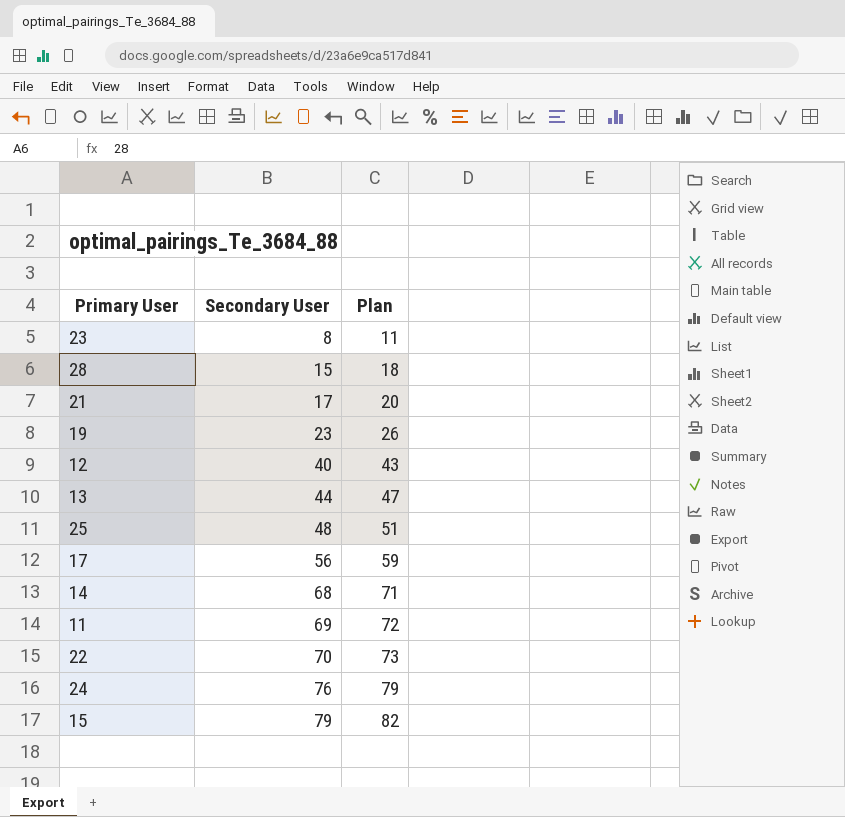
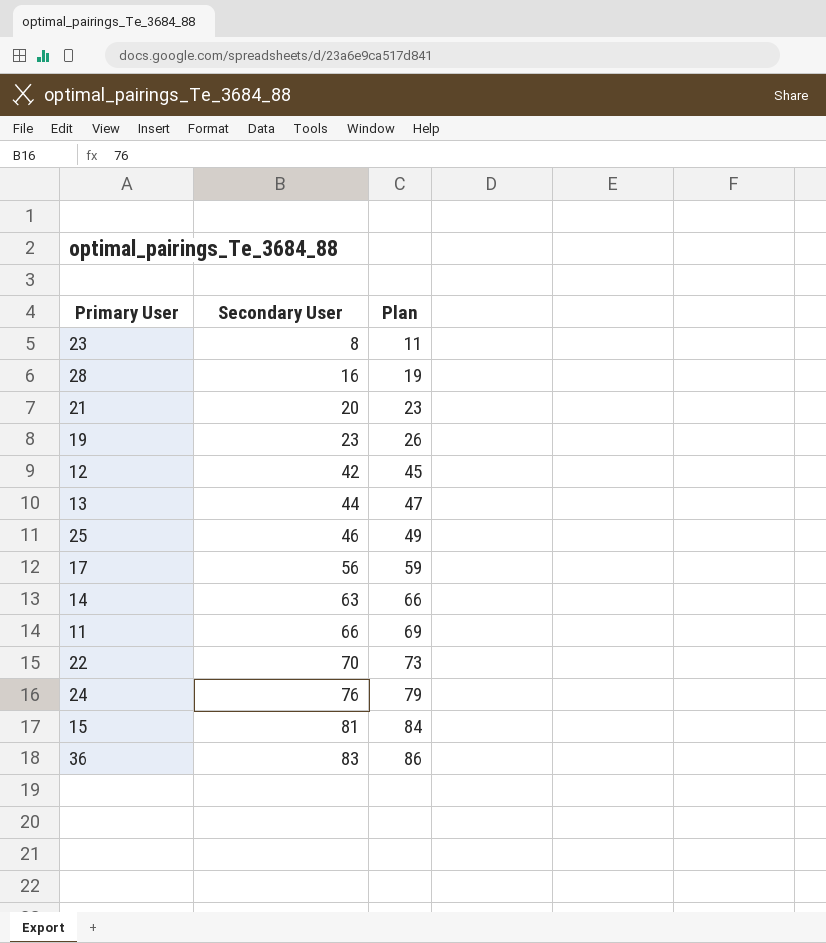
28 | Secondary User: 15 -> 16
28 | Plan: 18 -> 19
21 | Secondary User: 17 -> 20
21 | Plan: 20 -> 23
12 | Secondary User: 40 -> 42
12 | Plan: 43 -> 45
25 | Secondary User: 48 -> 46
25 | Plan: 51 -> 49
14 | Secondary User: 68 -> 63
14 | Plan: 71 -> 66
11 | Secondary User: 69 -> 66
11 | Plan: 72 -> 69
15 | Secondary User: 79 -> 81
15 | Plan: 82 -> 84
row 36: none -> 83 | 86

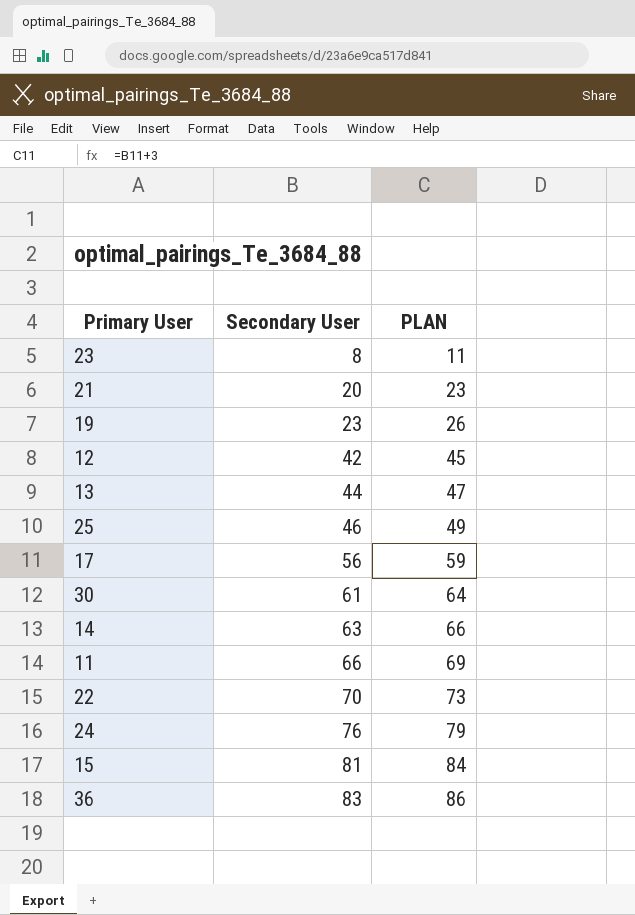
column name: Plan -> PLAN
row 28: 16 | 19 -> none
row 30: none -> 61 | 64

